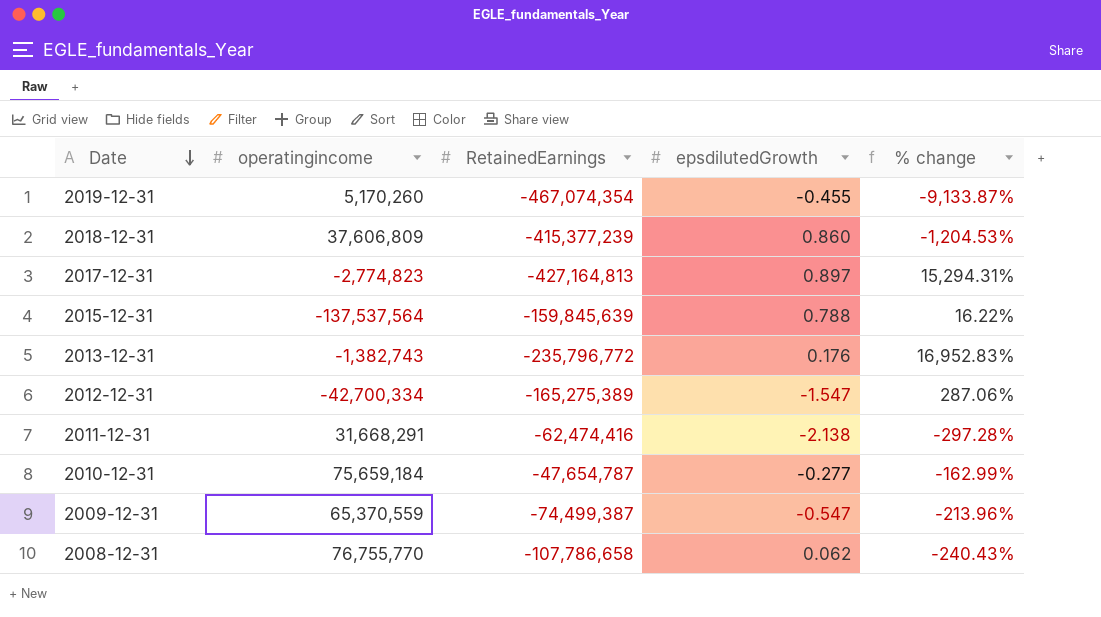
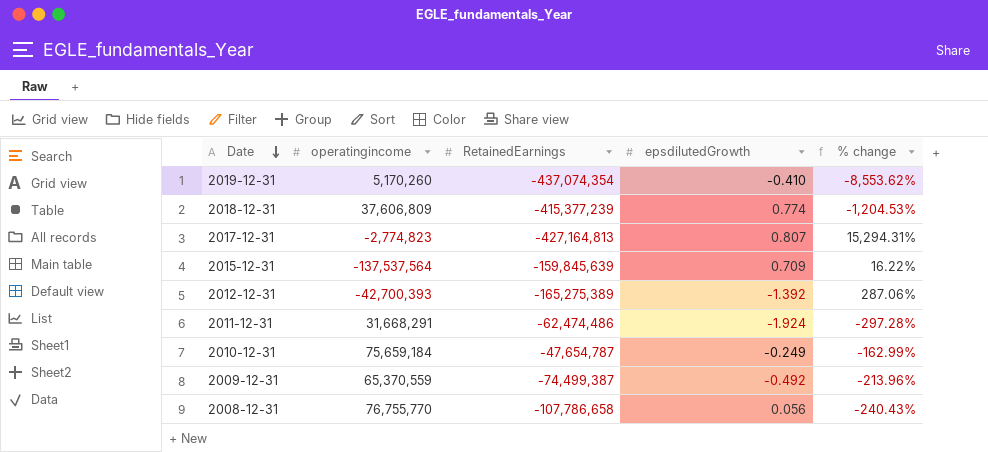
row 2013-12-31: -1,382,743 | -235,796,772 | 0.176 | 16,952.83% -> none
2019-12-31 | RetainedEarnings: -467,074,354 -> -437,074,354
2019-12-31 | epsdilutedGrowth: -0.455 -> -0.410
2019-12-31 | % change: -9,133.87% -> -8,553.62%
2018-12-31 | epsdilutedGrowth: 0.860 -> 0.774
2017-12-31 | epsdilutedGrowth: 0.897 -> 0.807
2015-12-31 | epsdilutedGrowth: 0.788 -> 0.709
2012-12-31 | operatingincome: -42,700,334 -> -42,700,393
2012-12-31 | epsdilutedGrowth: -1.547 -> -1.392
2011-12-31 | RetainedEarnings: -62,474,416 -> -62,474,486
2011-12-31 | epsdilutedGrowth: -2.138 -> -1.924
2010-12-31 | epsdilutedGrowth: -0.277 -> -0.249
2009-12-31 | epsdilutedGrowth: -0.547 -> -0.492
2008-12-31 | epsdilutedGrowth: 0.062 -> 0.056

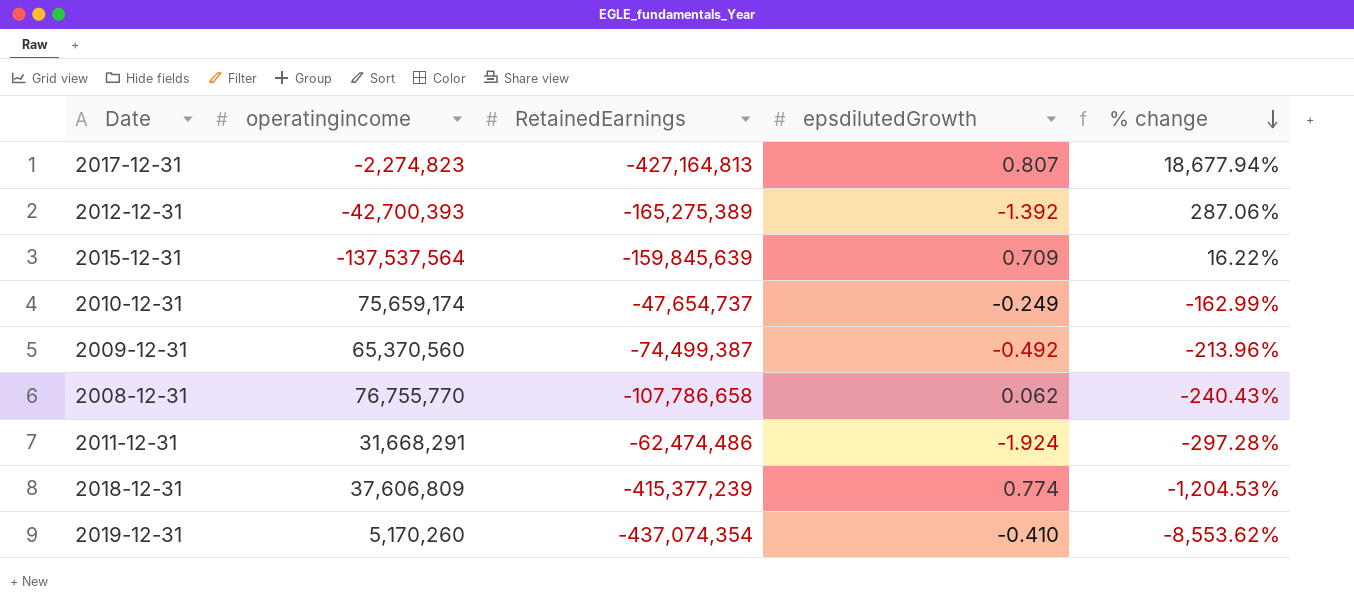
row order: Date descending -> % change descending
2017-12-31 | operatingincome: -2,774,823 -> -2,274,823
2017-12-31 | % change: 15,294.31% -> 18,677.94%
2010-12-31 | operatingincome: 75,659,184 -> 75,659,174
2010-12-31 | RetainedEarnings: -47,654,787 -> -47,654,737
2009-12-31 | operatingincome: 65,370,559 -> 65,370,560
2008-12-31 | epsdilutedGrowth: 0.056 -> 0.062

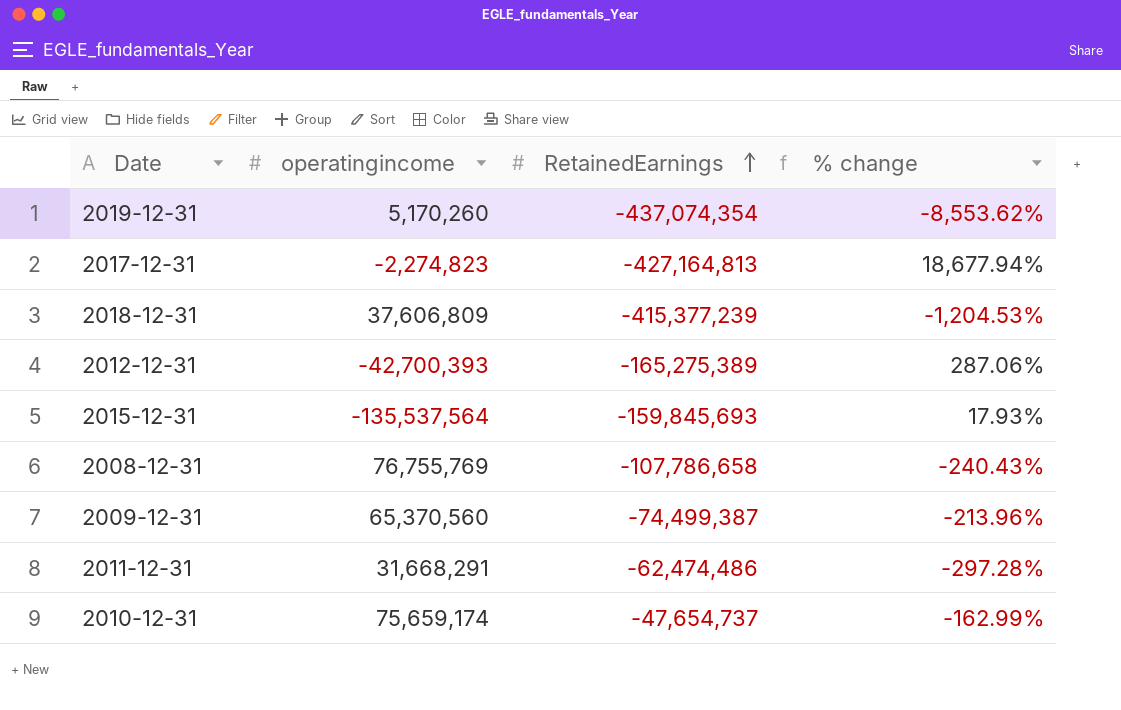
row order: % change descending -> RetainedEarnings ascending
column epsdilutedGrowth | position: 4 -> none
2015-12-31 | operatingincome: -137,537,564 -> -135,537,564
2015-12-31 | RetainedEarnings: -159,845,639 -> -159,845,693
2015-12-31 | % change: 16.22% -> 17.93%
2008-12-31 | operatingincome: 76,755,770 -> 76,755,769

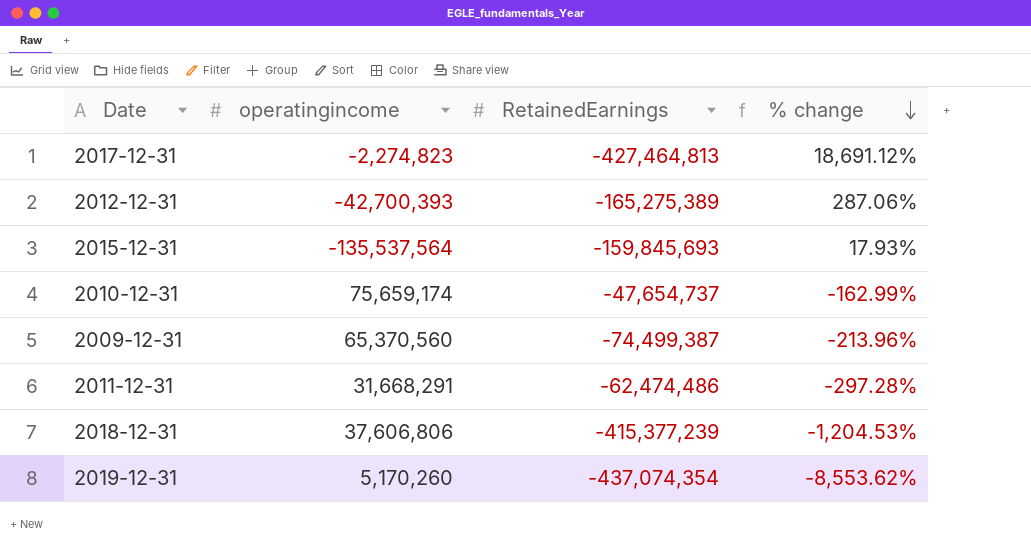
row order: RetainedEarnings ascending -> % change descending
row 2008-12-31: 76,755,769 | -107,786,658 | -240.43% -> none
2017-12-31 | RetainedEarnings: -427,164,813 -> -427,464,813
2017-12-31 | % change: 18,677.94% -> 18,691.12%
2018-12-31 | operatingincome: 37,606,809 -> 37,606,806

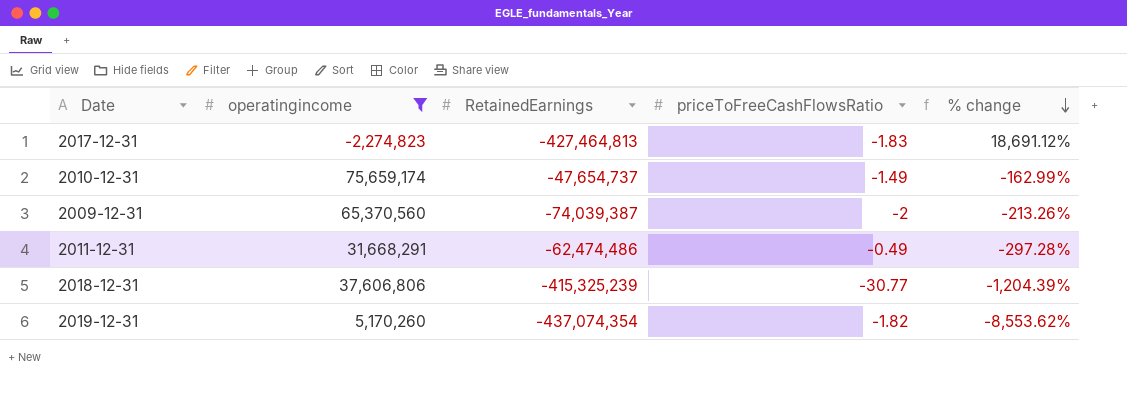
filter: none -> operatingincome >= -2,274,823
column priceToFreeCashFlowsRatio | position: none -> 4
2009-12-31 | RetainedEarnings: -74,499,387 -> -74,039,387
2009-12-31 | % change: -213.96% -> -213.26%
2018-12-31 | RetainedEarnings: -415,377,239 -> -415,325,239
2018-12-31 | % change: -1,204.53% -> -1,204.39%

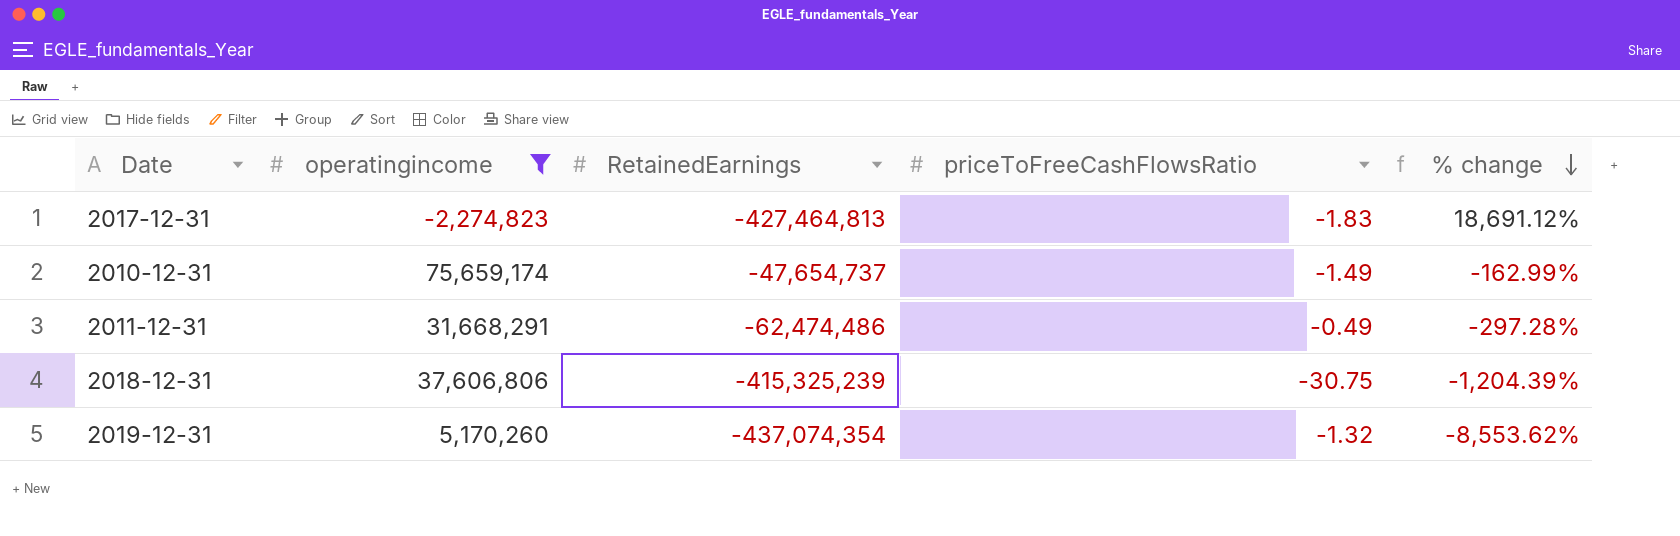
row 2009-12-31: 65,370,560 | -74,039,387 | -2 | -213.26% -> none
2018-12-31 | priceToFreeCashFlowsRatio: -30.77 -> -30.75
2019-12-31 | priceToFreeCashFlowsRatio: -1.82 -> -1.32

